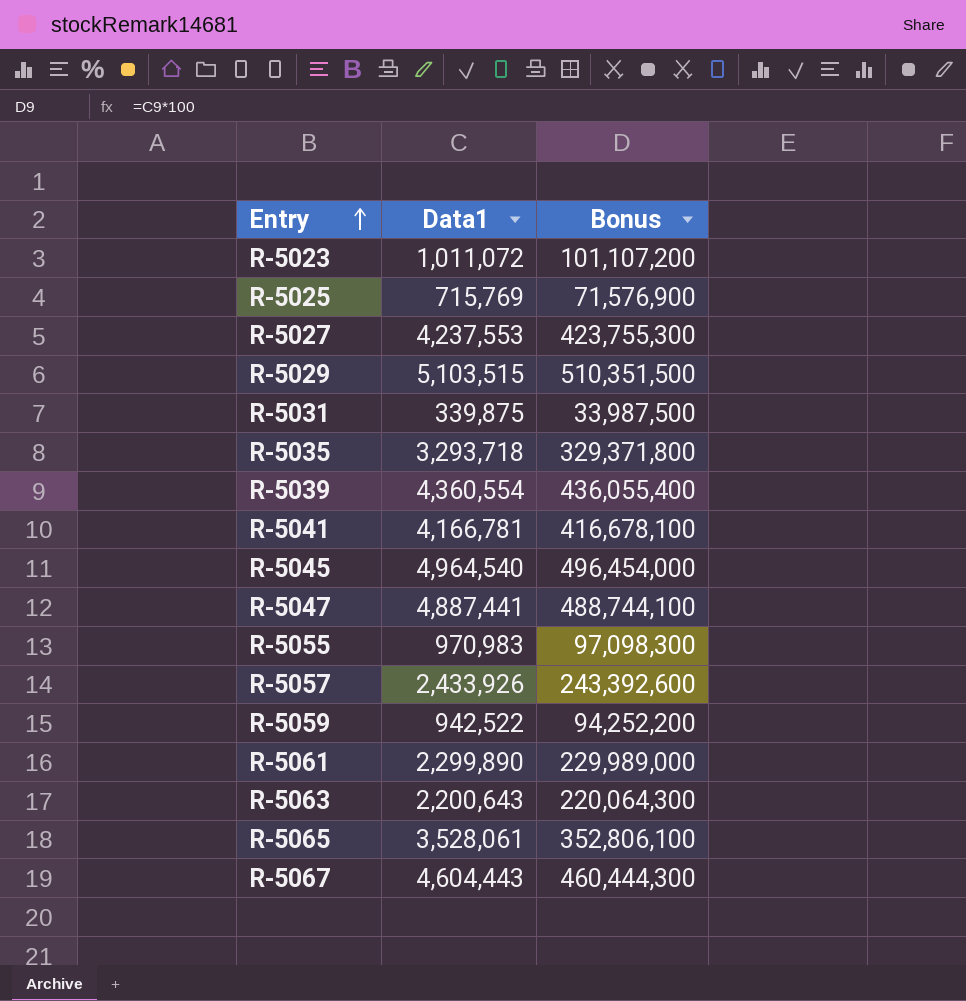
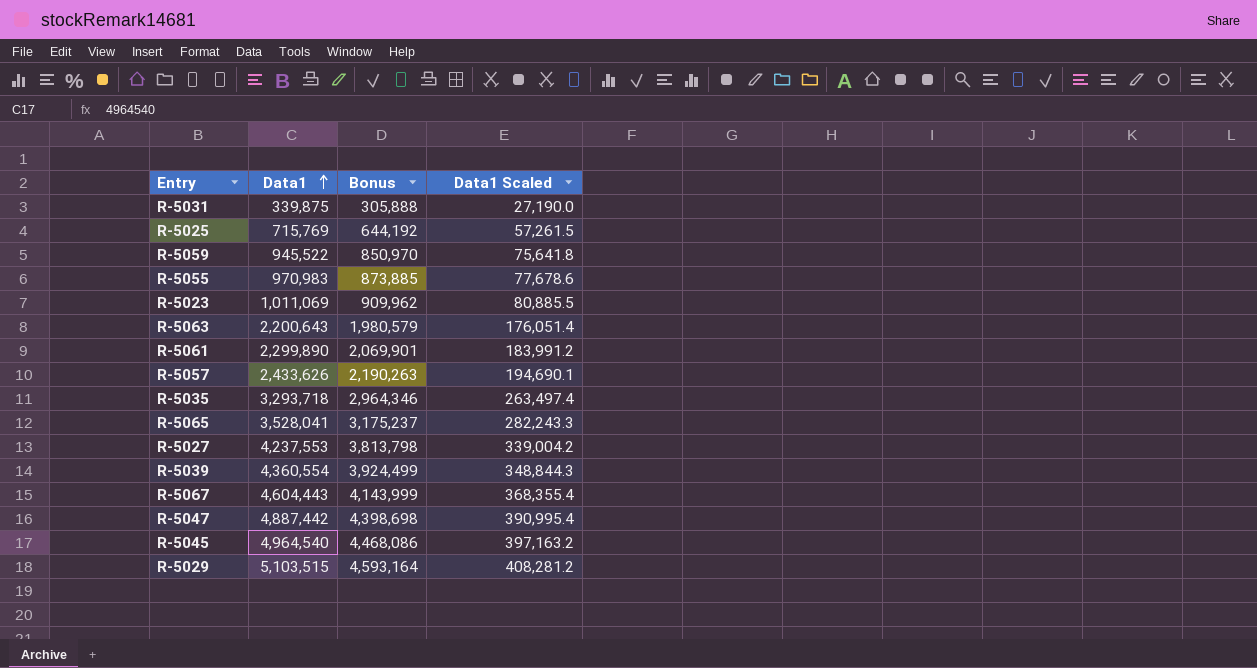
row order: Entry ascending -> Data1 ascending
column Bonus | formula: [Data1] * 100 -> [Data1] * 0.9
column Data1 Scaled | formula: none -> [Data1] * 0.08
row R-5041: 4,166,781 | 416,678,100 -> none
R-5059 | Data1: 942,522 -> 945,522
R-5023 | Data1: 1,011,072 -> 1,011,069
R-5057 | Data1: 2,433,926 -> 2,433,626
R-5065 | Data1: 3,528,061 -> 3,528,041
R-5047 | Data1: 4,887,441 -> 4,887,442

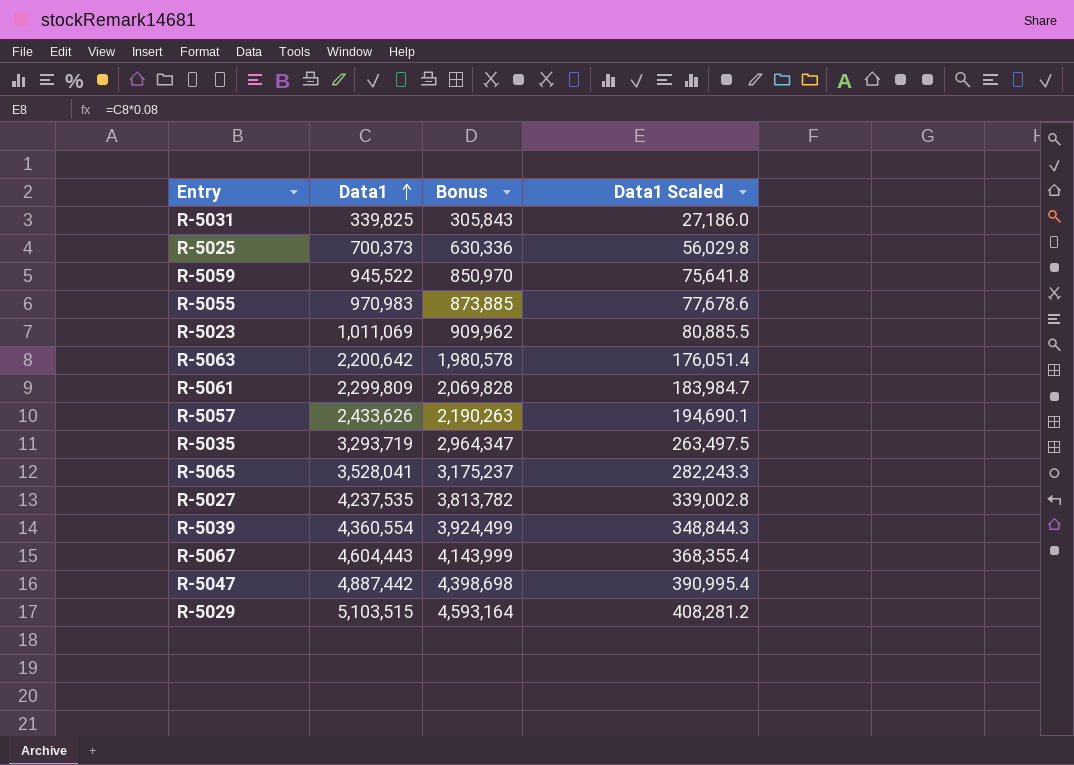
row R-5045: 4,964,540 | 4,468,086 | 397,163.2 -> none
R-5031 | Data1: 339,875 -> 339,825
R-5031 | Bonus: 305,888 -> 305,843
R-5031 | Data1 Scaled: 27,190.0 -> 27,186.0
R-5025 | Data1: 715,769 -> 700,373
R-5025 | Bonus: 644,192 -> 630,336
R-5025 | Data1 Scaled: 57,261.5 -> 56,029.8
R-5063 | Data1: 2,200,643 -> 2,200,642
R-5063 | Bonus: 1,980,579 -> 1,980,578
R-5061 | Data1: 2,299,890 -> 2,299,809
R-5061 | Bonus: 2,069,901 -> 2,069,828
R-5061 | Data1 Scaled: 183,991.2 -> 183,984.7
R-5035 | Data1: 3,293,718 -> 3,293,719
R-5035 | Bonus: 2,964,346 -> 2,964,347
R-5035 | Data1 Scaled: 263,497.4 -> 263,497.5
R-5027 | Data1: 4,237,553 -> 4,237,535
R-5027 | Bonus: 3,813,798 -> 3,813,782
R-5027 | Data1 Scaled: 339,004.2 -> 339,002.8

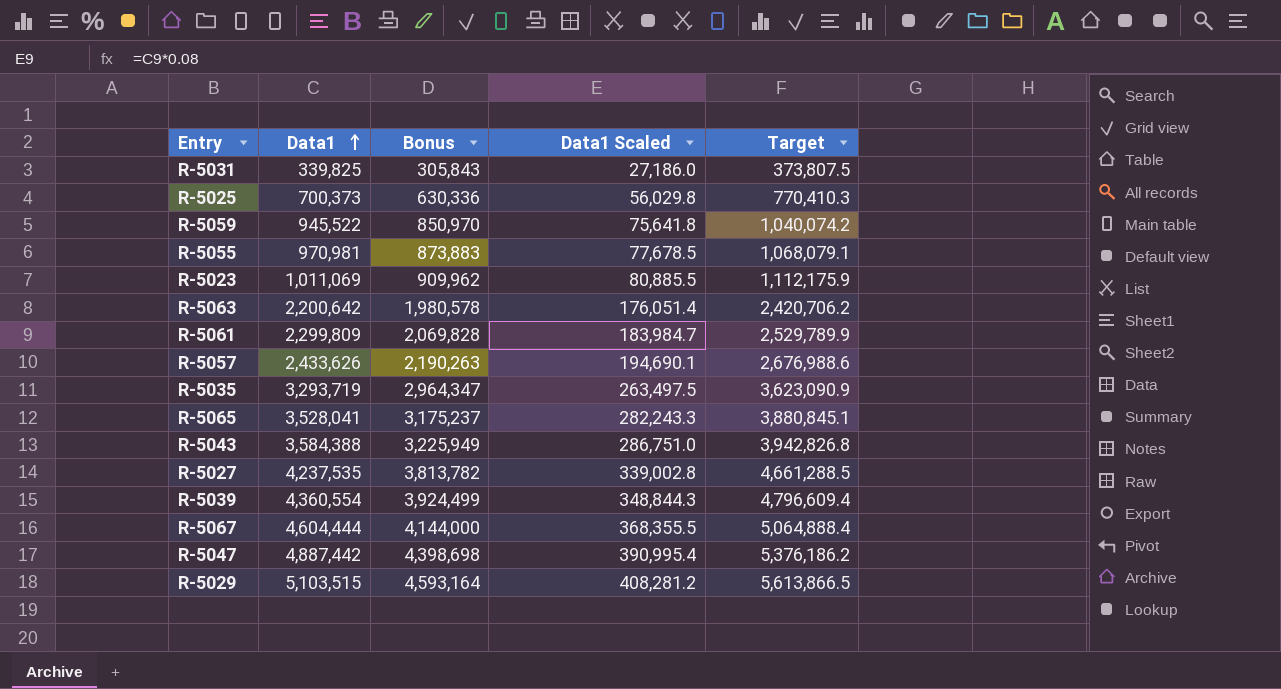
column Target | formula: none -> [Data1] * 1.1
R-5055 | Data1: 970,983 -> 970,981
R-5055 | Bonus: 873,885 -> 873,883
R-5055 | Data1 Scaled: 77,678.6 -> 77,678.5
row R-5043: none -> 3,584,388 | 3,225,949 | 286,751.0 | 3,942,826.8
R-5067 | Data1: 4,604,443 -> 4,604,444
R-5067 | Bonus: 4,143,999 -> 4,144,000
R-5067 | Data1 Scaled: 368,355.4 -> 368,355.5

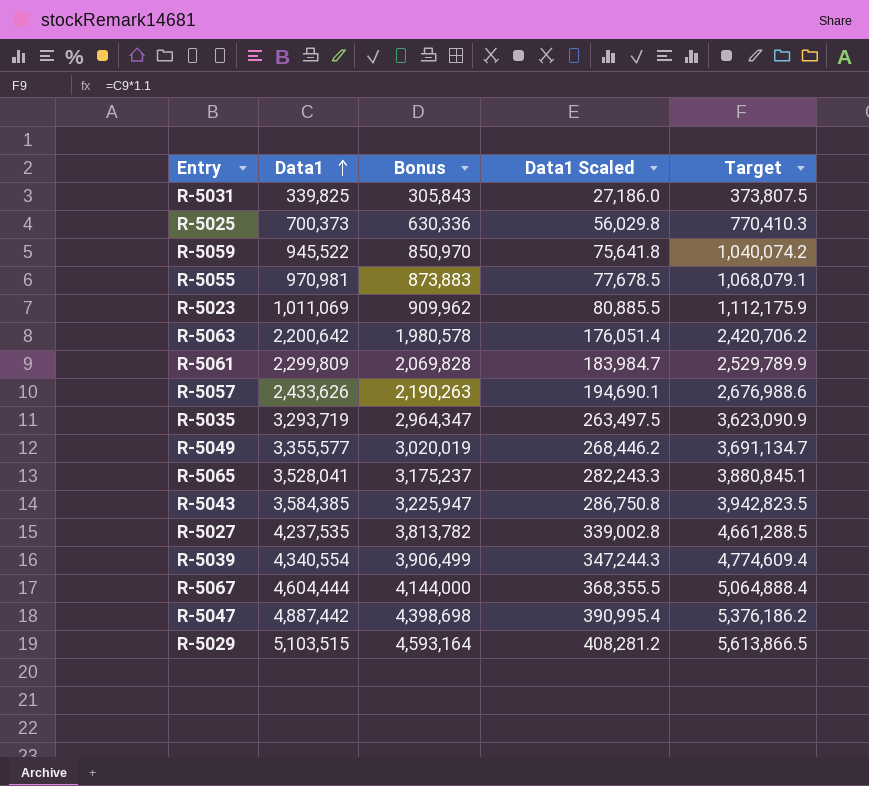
row R-5049: none -> 3,355,577 | 3,020,019 | 268,446.2 | 3,691,134.7
R-5043 | Data1: 3,584,388 -> 3,584,385
R-5043 | Bonus: 3,225,949 -> 3,225,947
R-5043 | Data1 Scaled: 286,751.0 -> 286,750.8
R-5043 | Target: 3,942,826.8 -> 3,942,823.5
R-5039 | Data1: 4,360,554 -> 4,340,554
R-5039 | Bonus: 3,924,499 -> 3,906,499
R-5039 | Data1 Scaled: 348,844.3 -> 347,244.3
R-5039 | Target: 4,796,609.4 -> 4,774,609.4

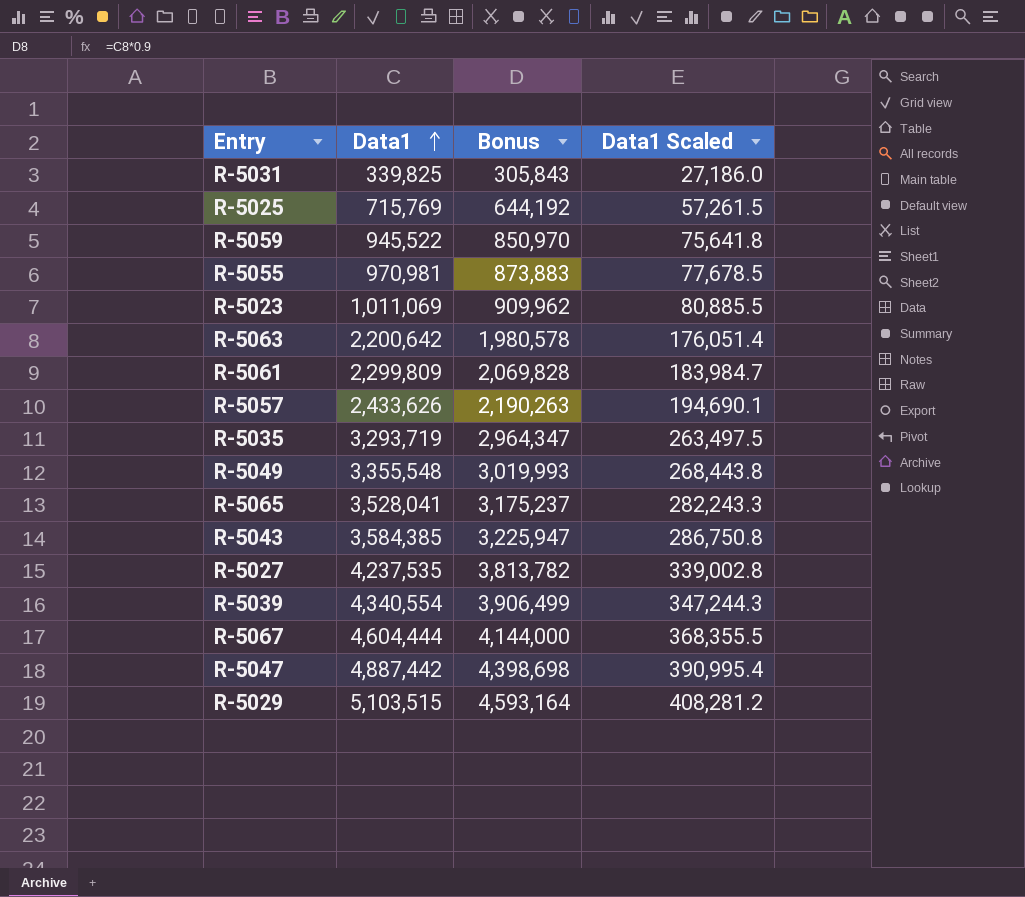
column Target | formula: [Data1] * 1.1 -> none
R-5025 | Data1: 700,373 -> 715,769
R-5025 | Bonus: 630,336 -> 644,192
R-5025 | Data1 Scaled: 56,029.8 -> 57,261.5
R-5049 | Data1: 3,355,577 -> 3,355,548
R-5049 | Bonus: 3,020,019 -> 3,019,993
R-5049 | Data1 Scaled: 268,446.2 -> 268,443.8

